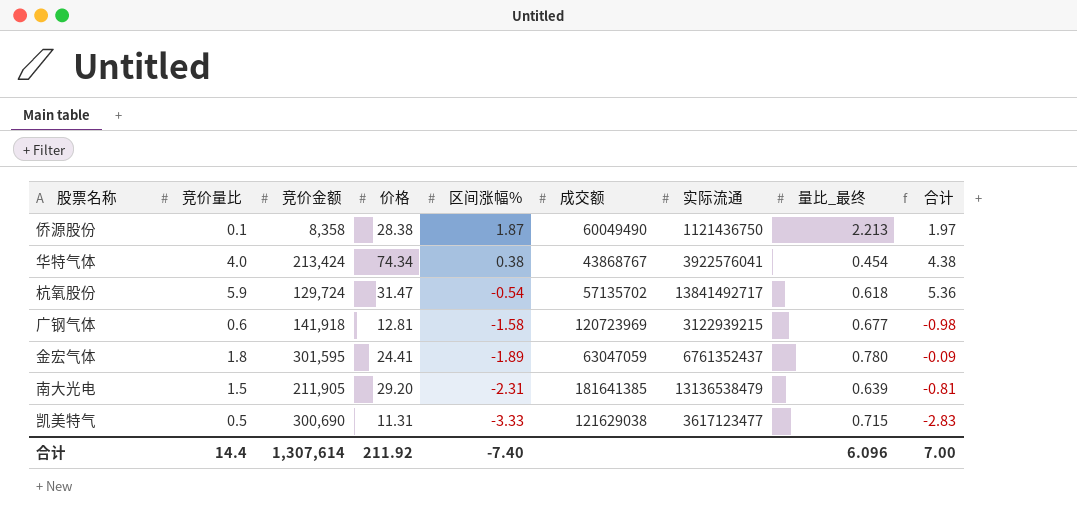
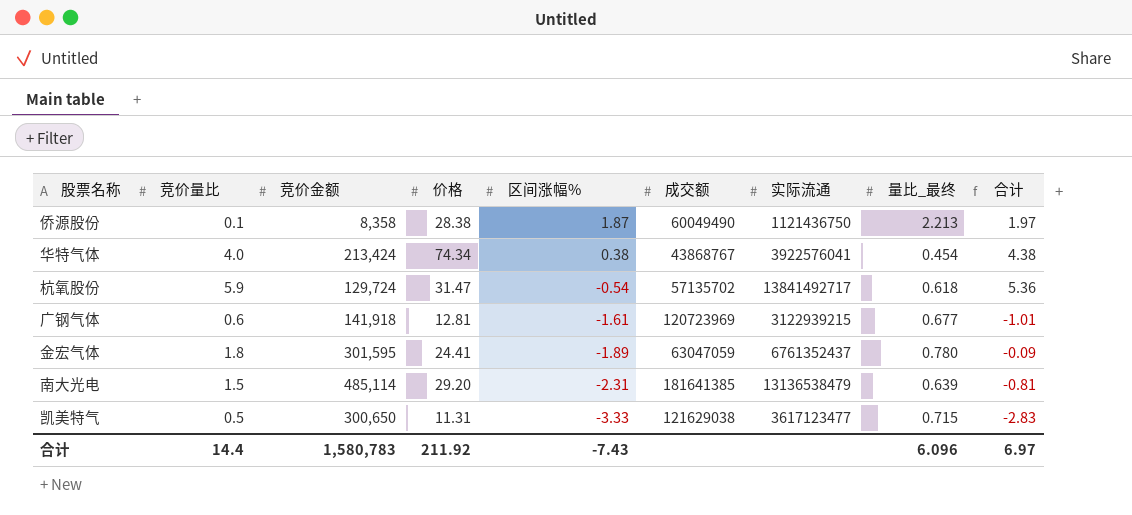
广钢气体 | 区间涨幅%: -1.58 -> -1.61
广钢气体 | 合计: -0.98 -> -1.01
南大光电 | 竞价金额: 211,905 -> 485,114
凯美特气 | 竞价金额: 300,690 -> 300,650
合计 | 竞价金额: 1,307,614 -> 1,580,783
合计 | 区间涨幅%: -7.40 -> -7.43
合计 | 合计: 7.00 -> 6.97

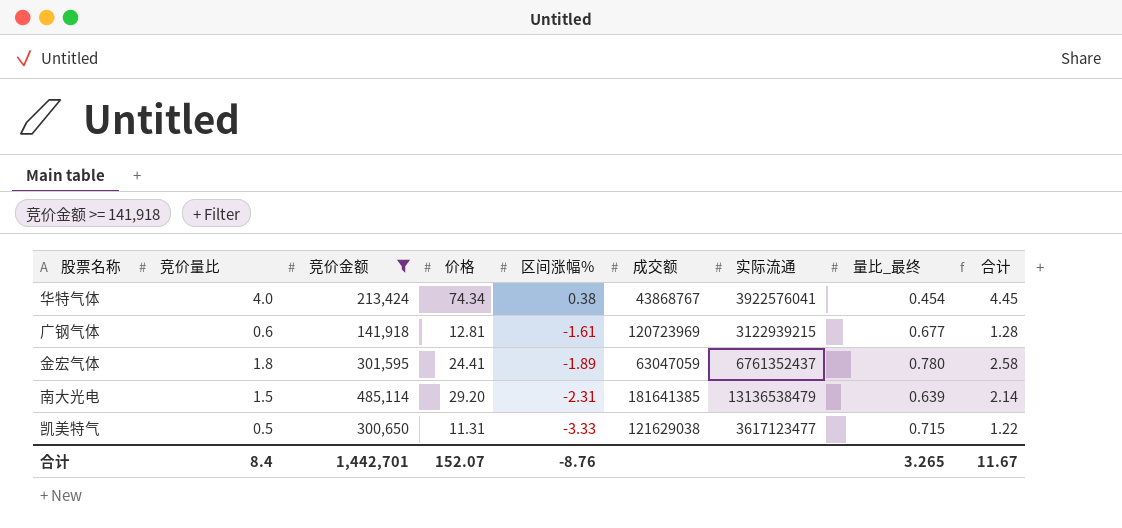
filter: none -> 竞价金额 >= 141,918
column 合计 | formula: [竞价量比] + [区间涨幅%] -> [竞价量比] + [量比_最终]
合计 | 竞价量比: 14.4 -> 8.4
合计 | 竞价金额: 1,580,783 -> 1,442,701
合计 | 价格: 211.92 -> 152.07
合计 | 区间涨幅%: -7.43 -> -8.76
合计 | 量比_最终: 6.096 -> 3.265
合计 | 合计: 6.97 -> 11.67

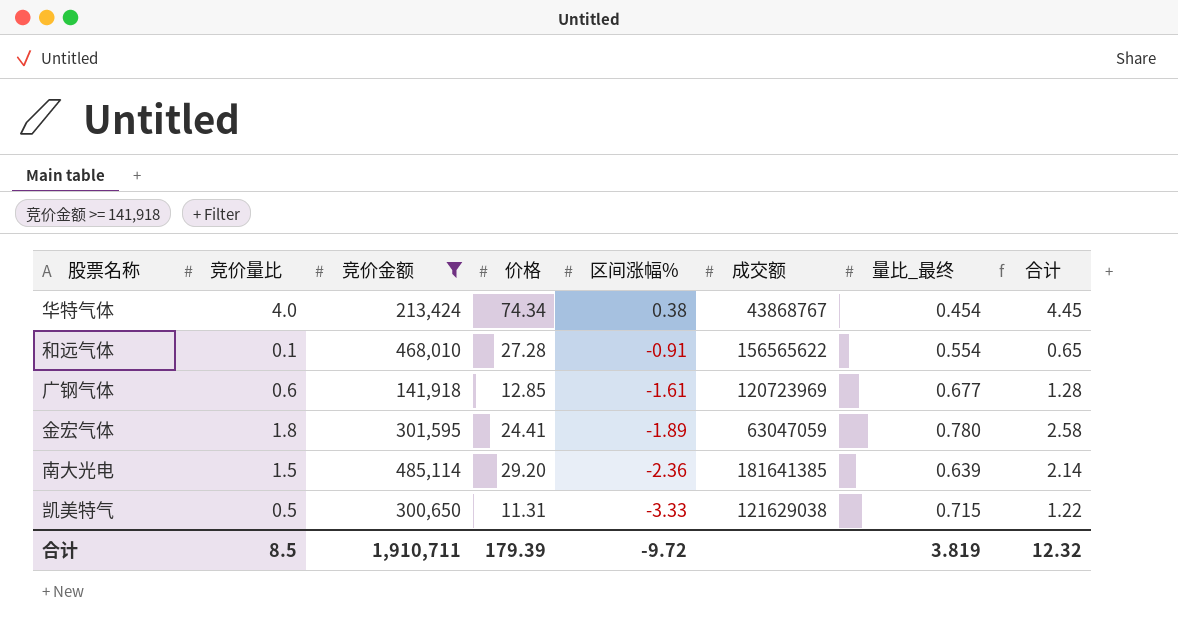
column 实际流通 | position: 7 -> none
row 和远气体: none -> 0.1 | 468,010 | 27.28 | -0.91 | 156565622 | 0.554 | 0.65
广钢气体 | 价格: 12.81 -> 12.85
南大光电 | 区间涨幅%: -2.31 -> -2.36
合计 | 竞价量比: 8.4 -> 8.5
合计 | 竞价金额: 1,442,701 -> 1,910,711
合计 | 价格: 152.07 -> 179.39
合计 | 区间涨幅%: -8.76 -> -9.72
合计 | 量比_最终: 3.265 -> 3.819
合计 | 合计: 11.67 -> 12.32

